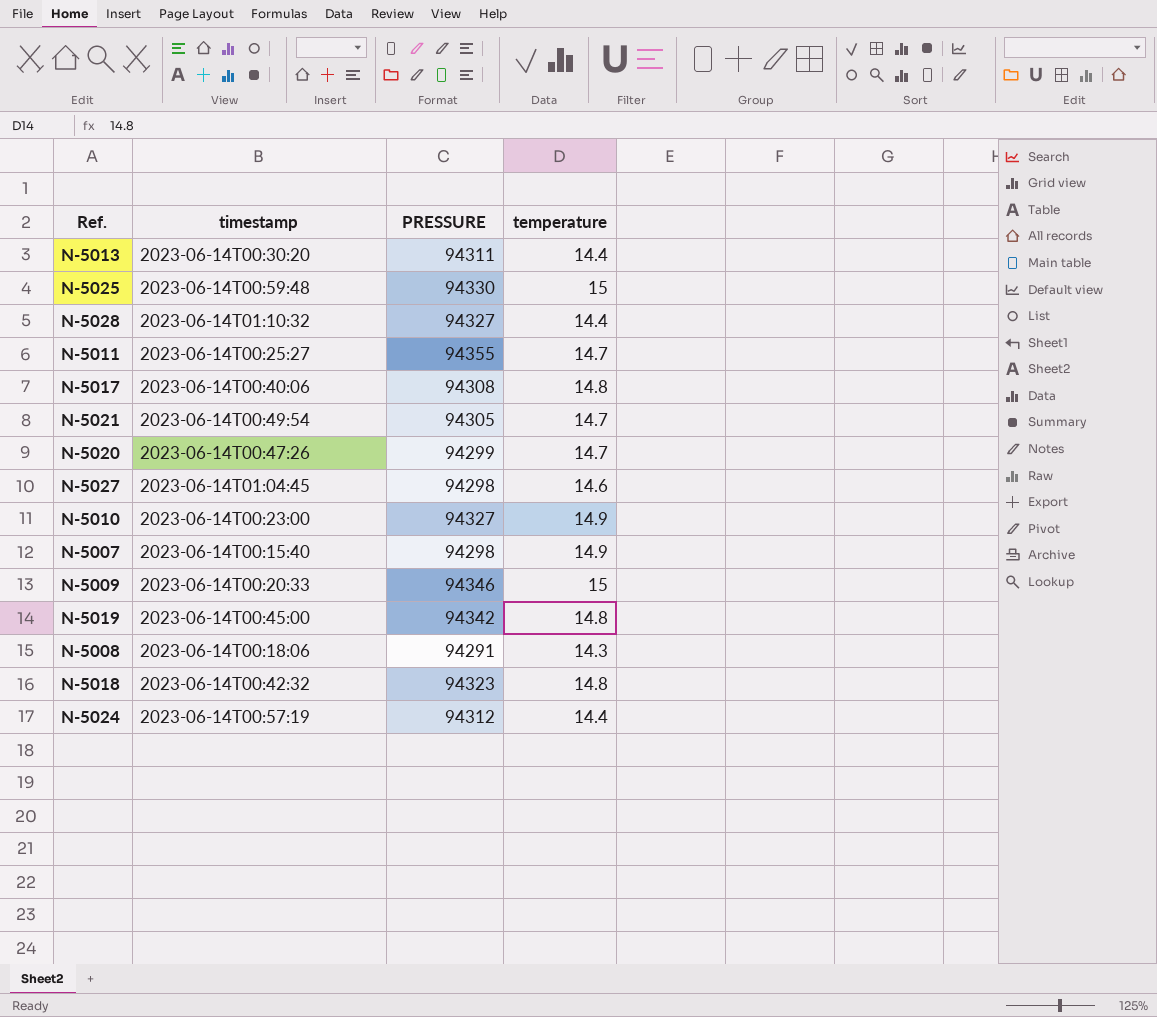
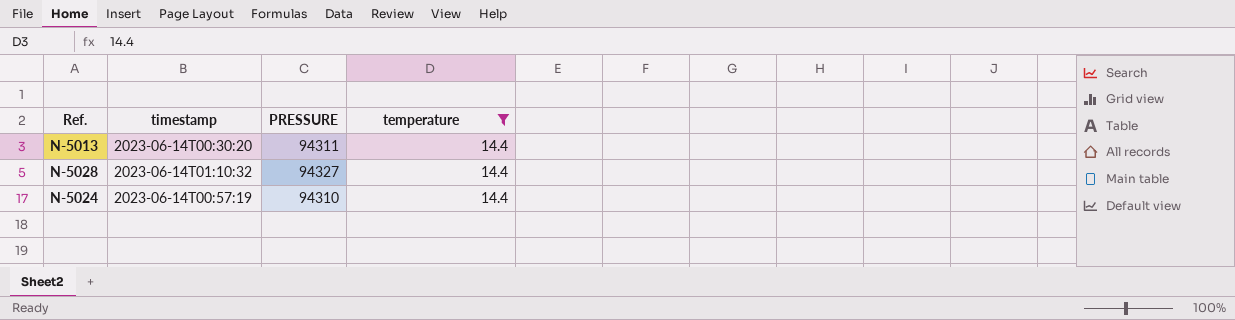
filter: none -> temperature = 14.4
N-5024 | PRESSURE: 94312 -> 94310

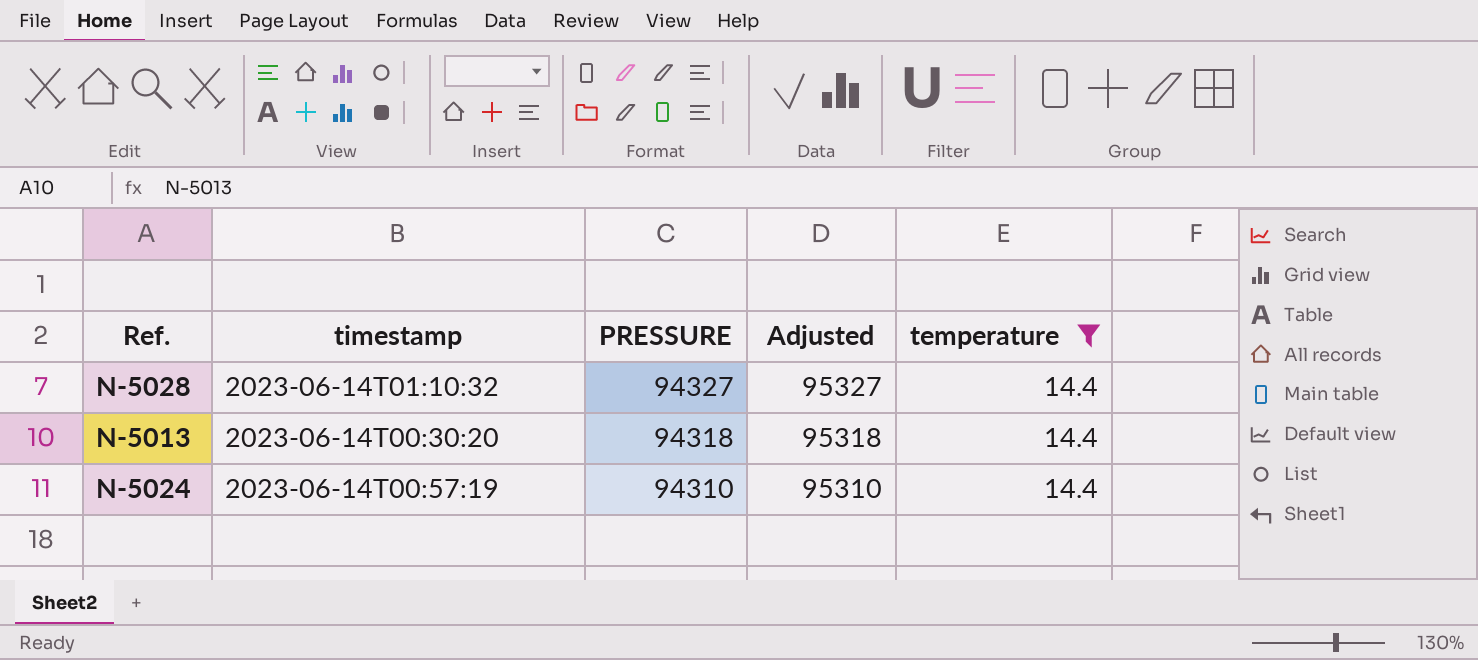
row order: none -> PRESSURE descending
column Adjusted | formula: none -> [PRESSURE] + 1000
N-5013 | PRESSURE: 94311 -> 94318

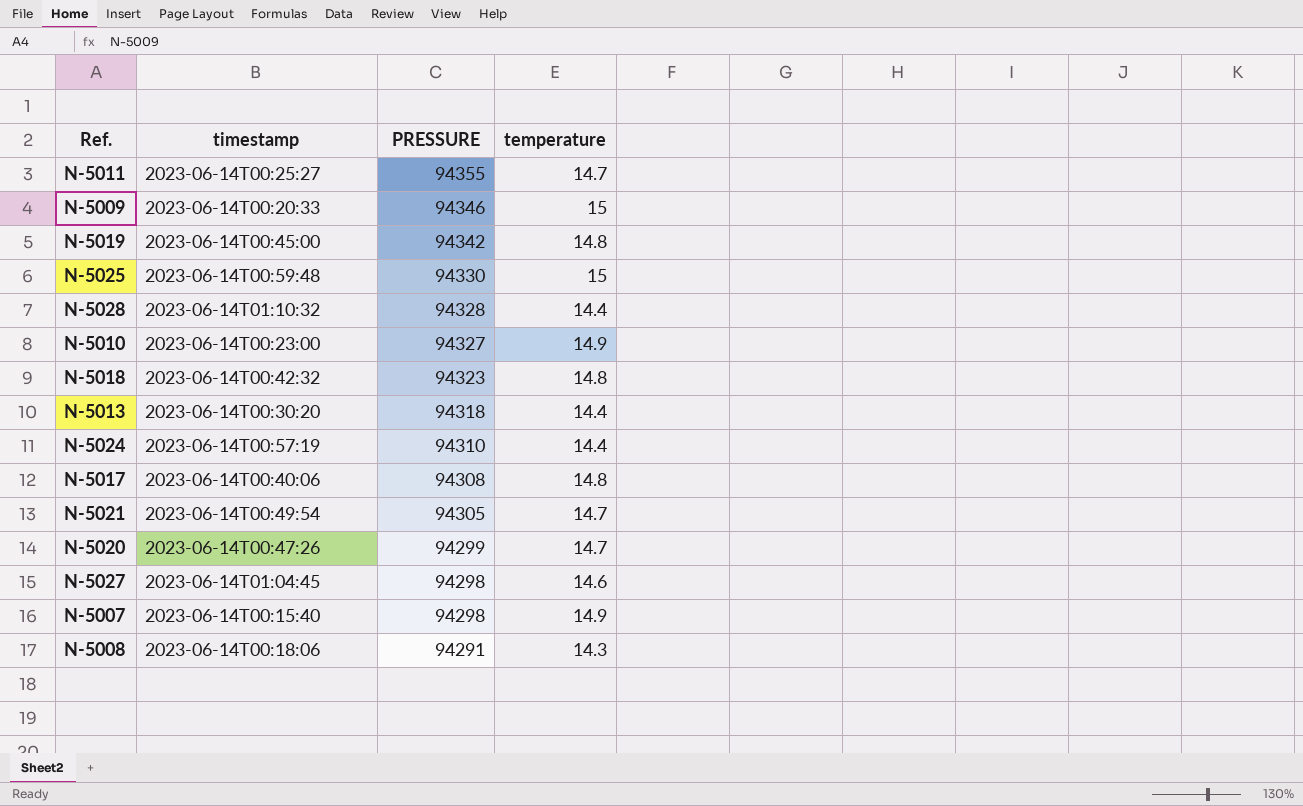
filter: temperature = 14.4 -> none
column Adjusted | formula: [PRESSURE] + 1000 -> none
N-5028 | PRESSURE: 94327 -> 94328

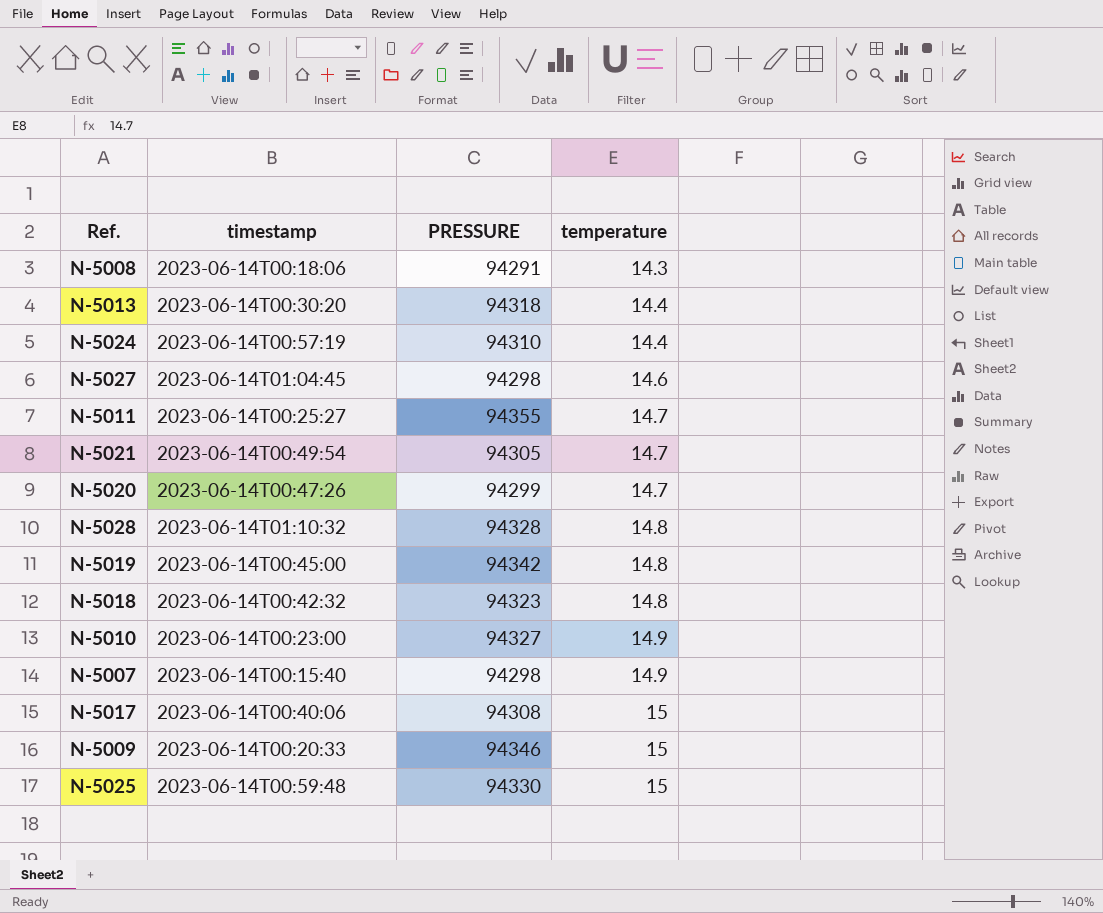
row order: PRESSURE descending -> temperature ascending
N-5028 | temperature: 14.4 -> 14.8
N-5017 | temperature: 14.8 -> 15

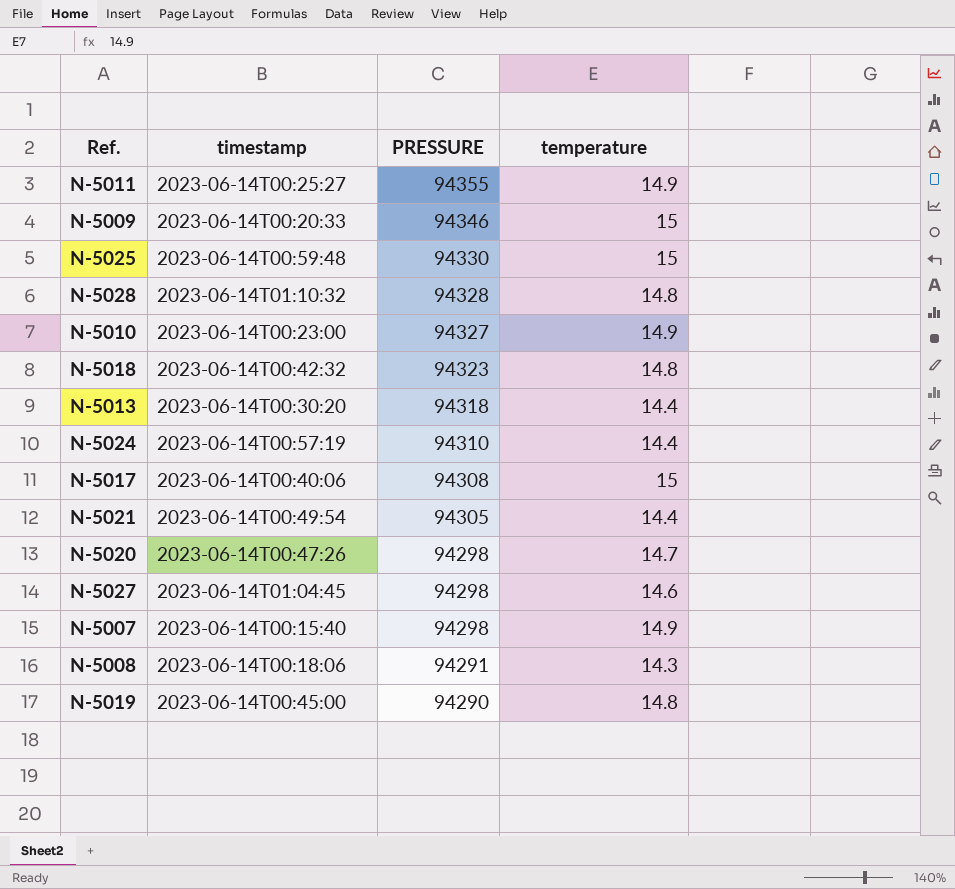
row order: temperature ascending -> PRESSURE descending
N-5011 | temperature: 14.7 -> 14.9
N-5021 | temperature: 14.7 -> 14.4
N-5020 | PRESSURE: 94299 -> 94298
N-5019 | PRESSURE: 94342 -> 94290

